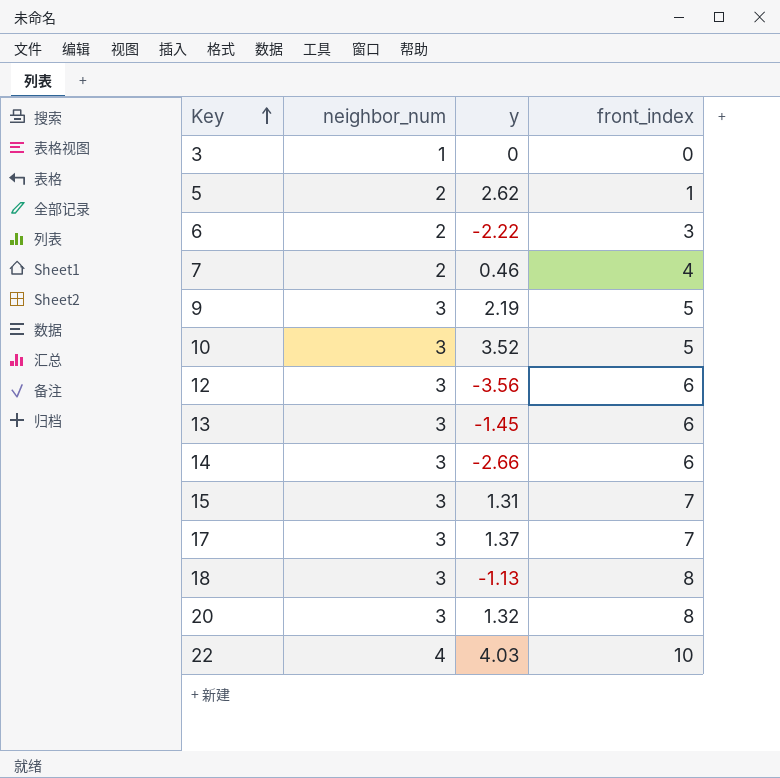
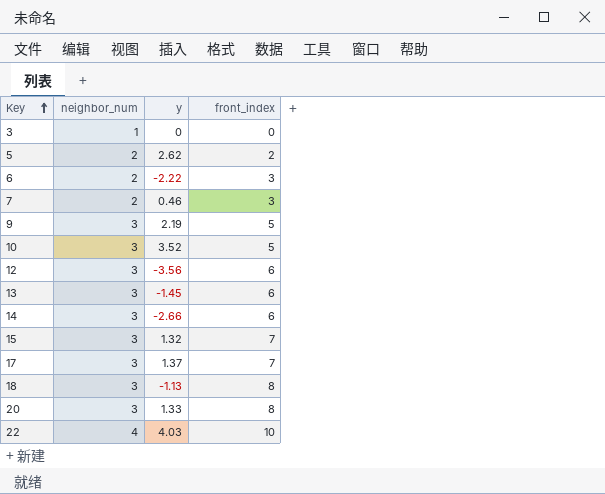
5 | front_index: 1 -> 2
7 | front_index: 4 -> 3
15 | y: 1.31 -> 1.32
20 | y: 1.32 -> 1.33

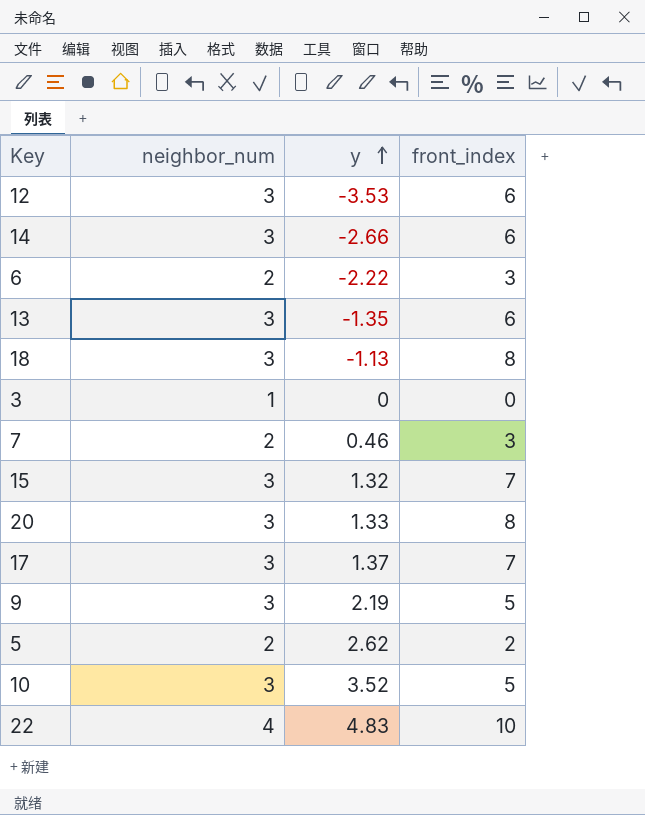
row order: Key ascending -> y ascending
12 | y: -3.56 -> -3.53
13 | y: -1.45 -> -1.35
22 | y: 4.03 -> 4.83

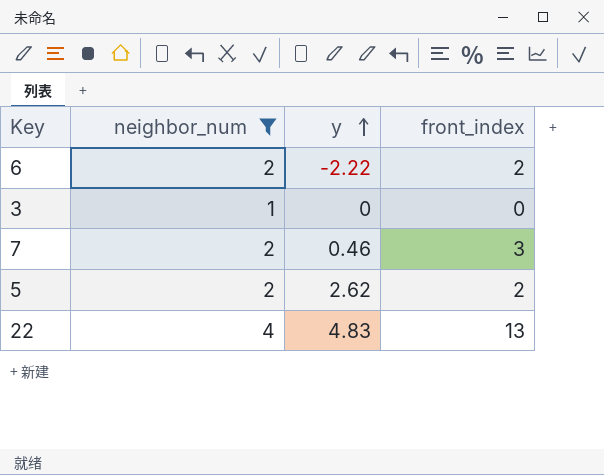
filter: none -> neighbor_num != 3
6 | front_index: 3 -> 2
22 | front_index: 10 -> 13

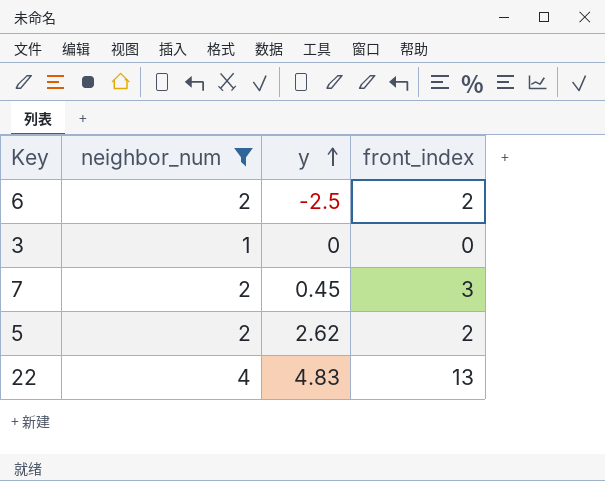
6 | y: -2.22 -> -2.5
7 | y: 0.46 -> 0.45

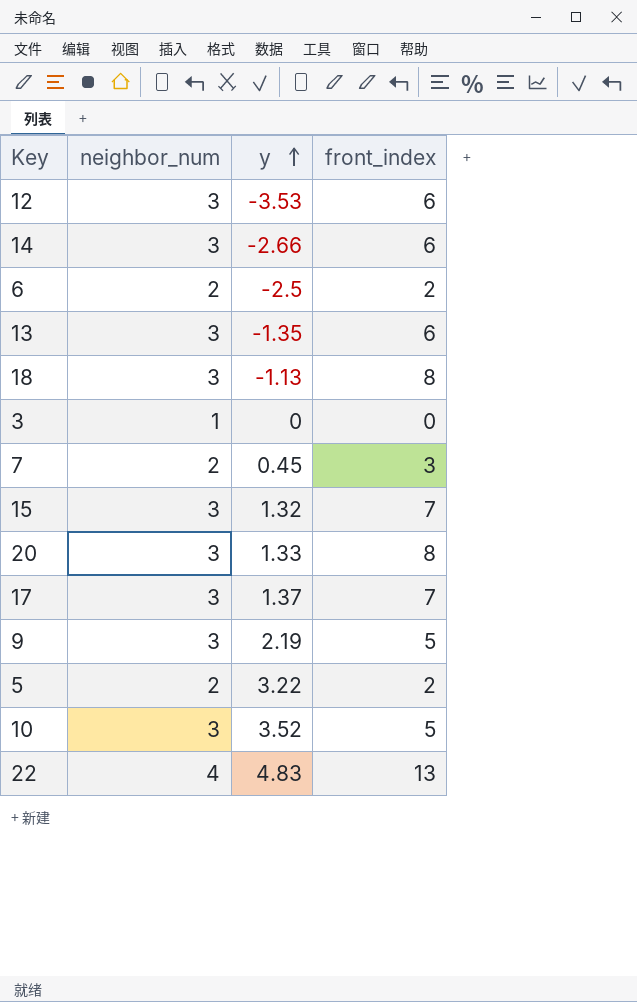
filter: neighbor_num != 3 -> none
5 | y: 2.62 -> 3.22

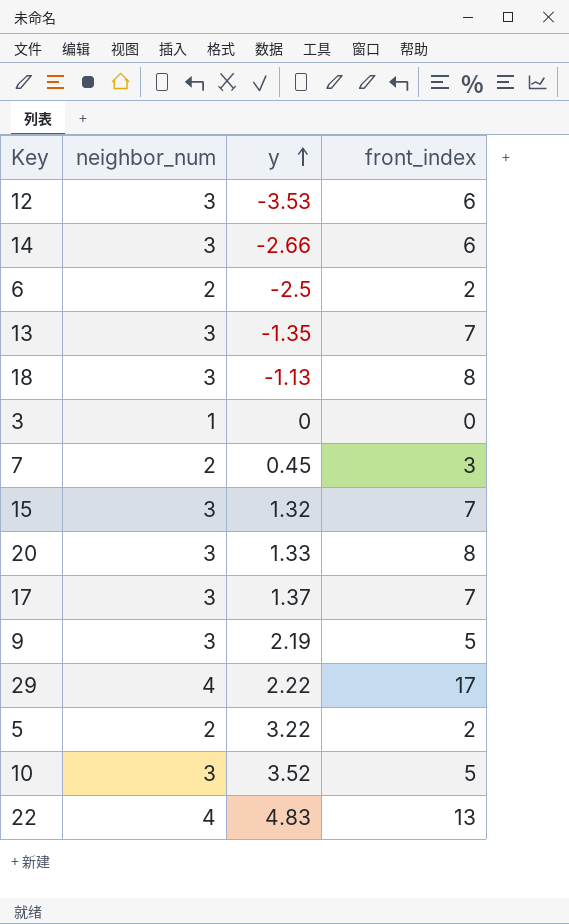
13 | front_index: 6 -> 7
row 29: none -> 4 | 2.22 | 17

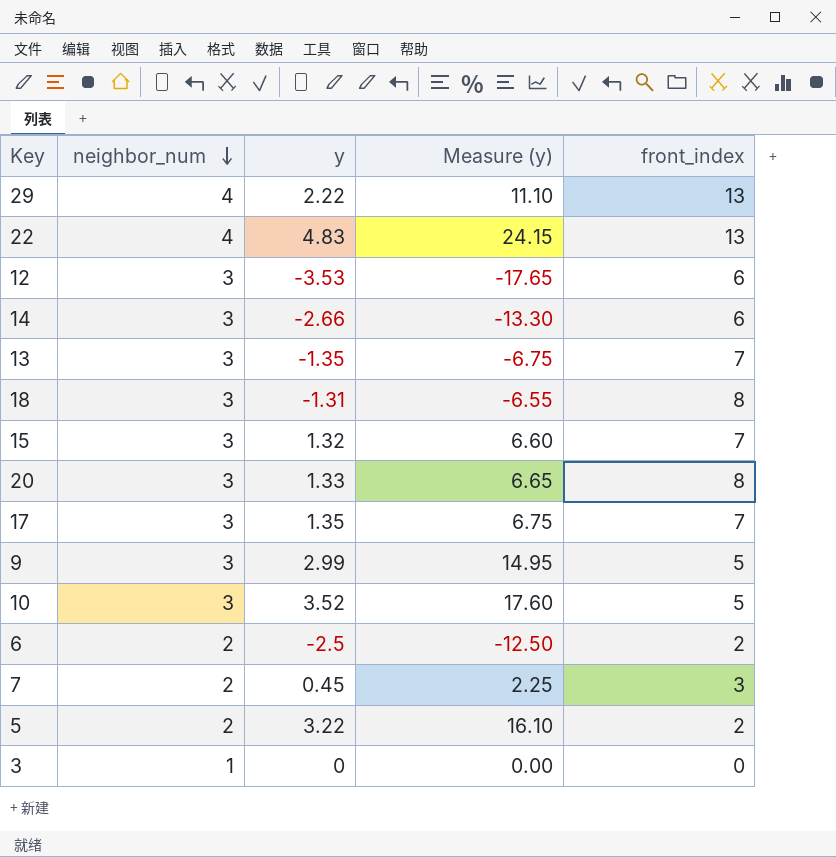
row order: y ascending -> neighbor_num descending
column Measure (y) | formula: none -> [y] * 5
29 | front_index: 17 -> 13
18 | y: -1.13 -> -1.31
17 | y: 1.37 -> 1.35
9 | y: 2.19 -> 2.99

